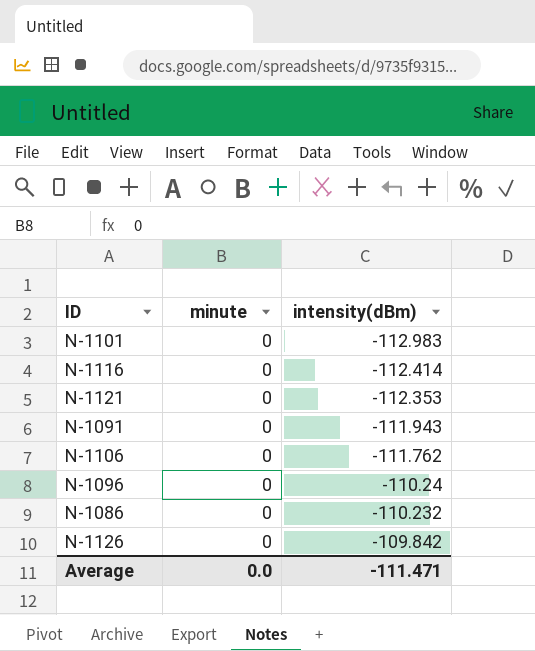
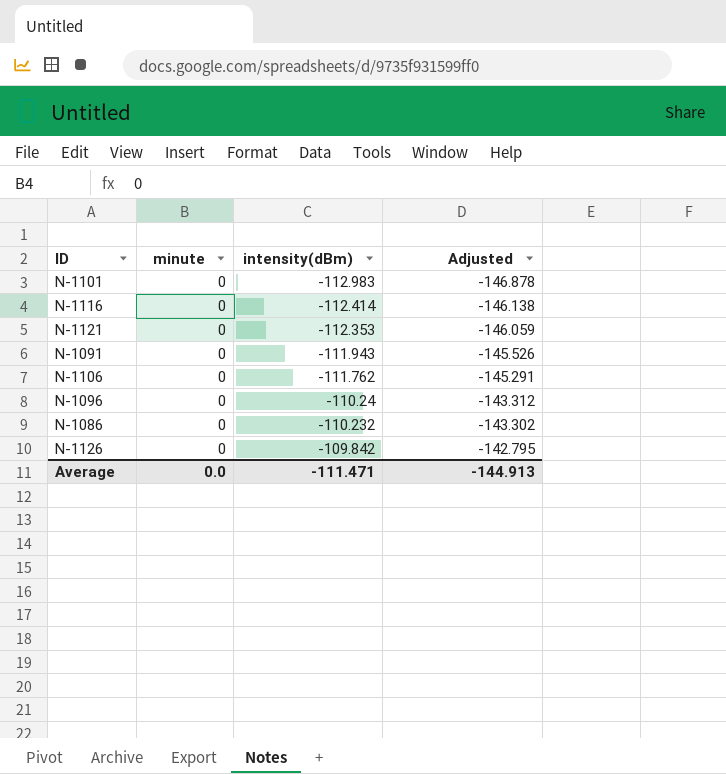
column Adjusted | formula: none -> [intensity(dBm)] * 1.3

